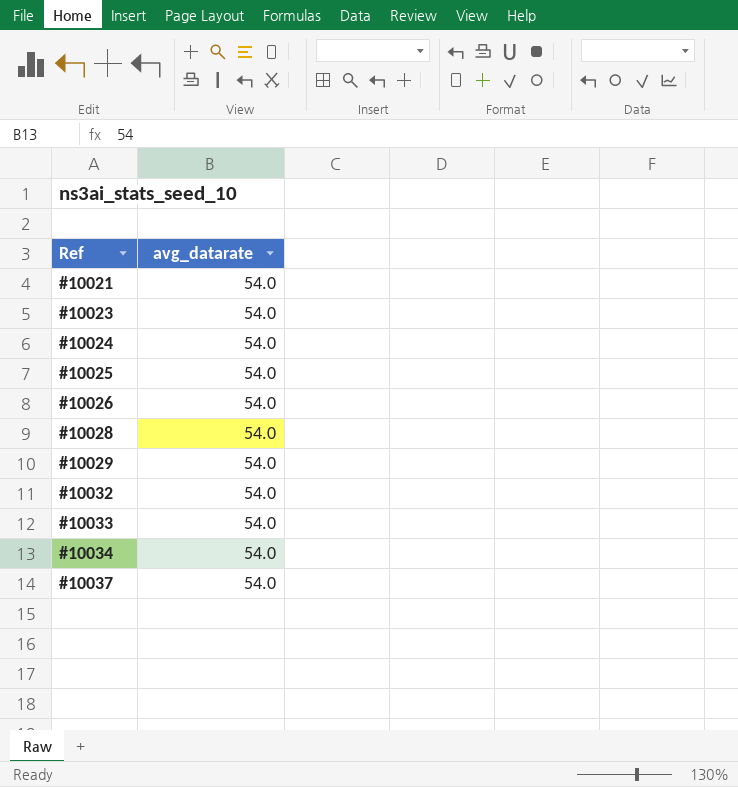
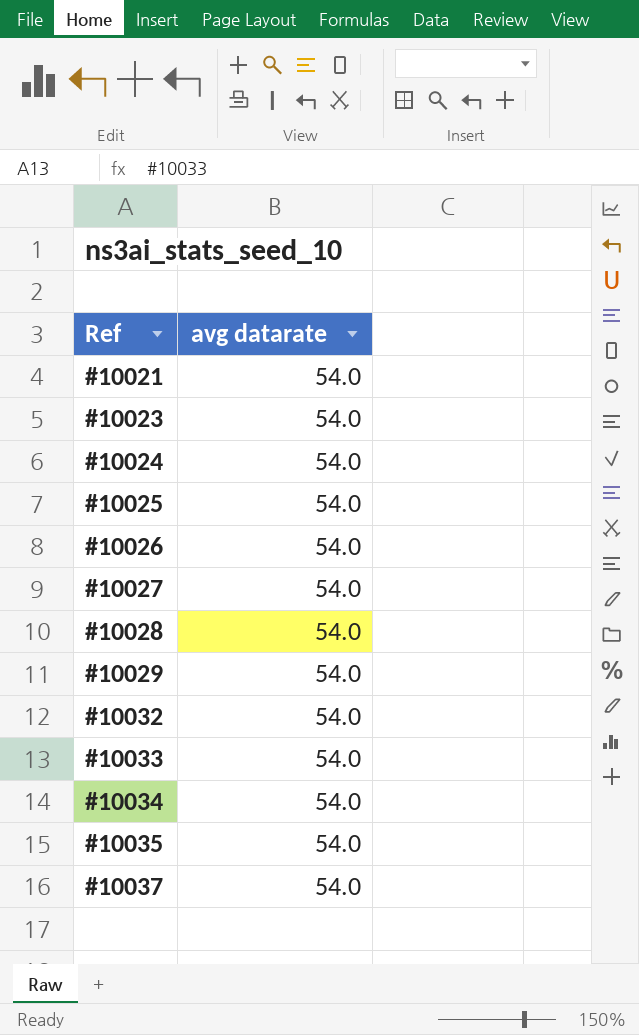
column name: avg_datarate -> avg datarate
row #10027: none -> 54.0
row #10035: none -> 54.0

